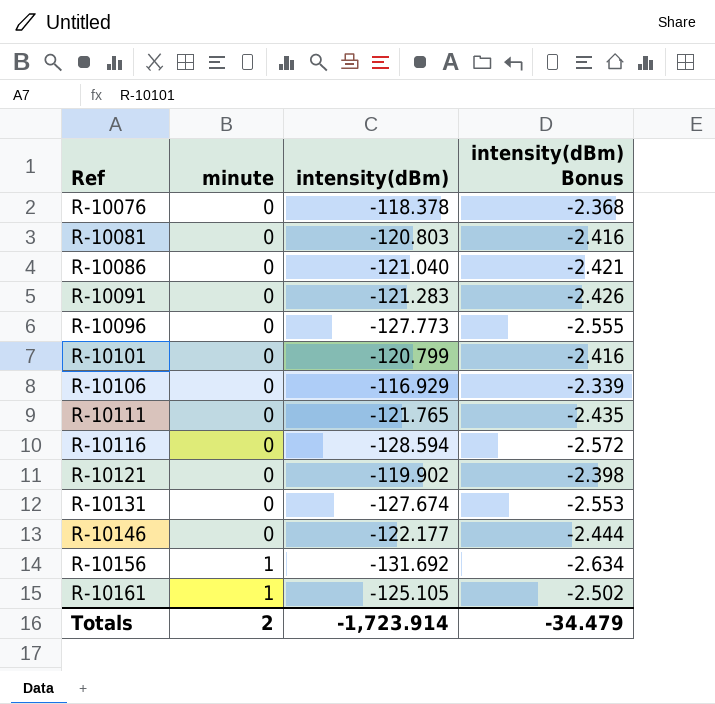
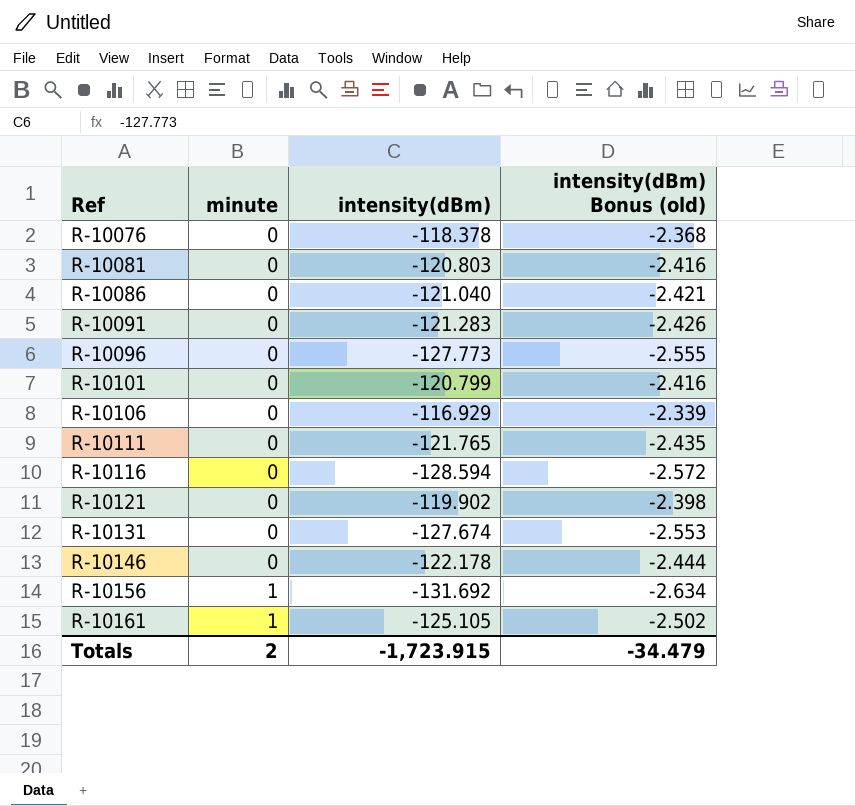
column name: intensity(dBm) Bonus -> intensity(dBm) Bonus (old)
R-10146 | intensity(dBm): -122.177 -> -122.178
Totals | intensity(dBm): -1,723.914 -> -1,723.915

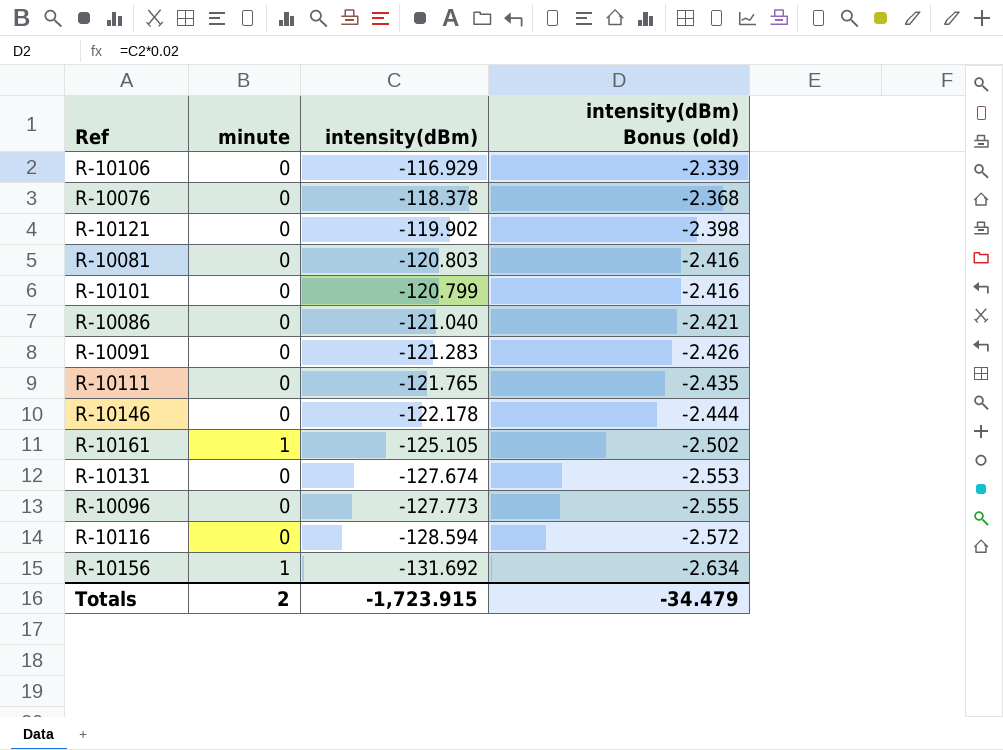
row order: Ref ascending -> intensity(dBm) Bonus (old) descending

